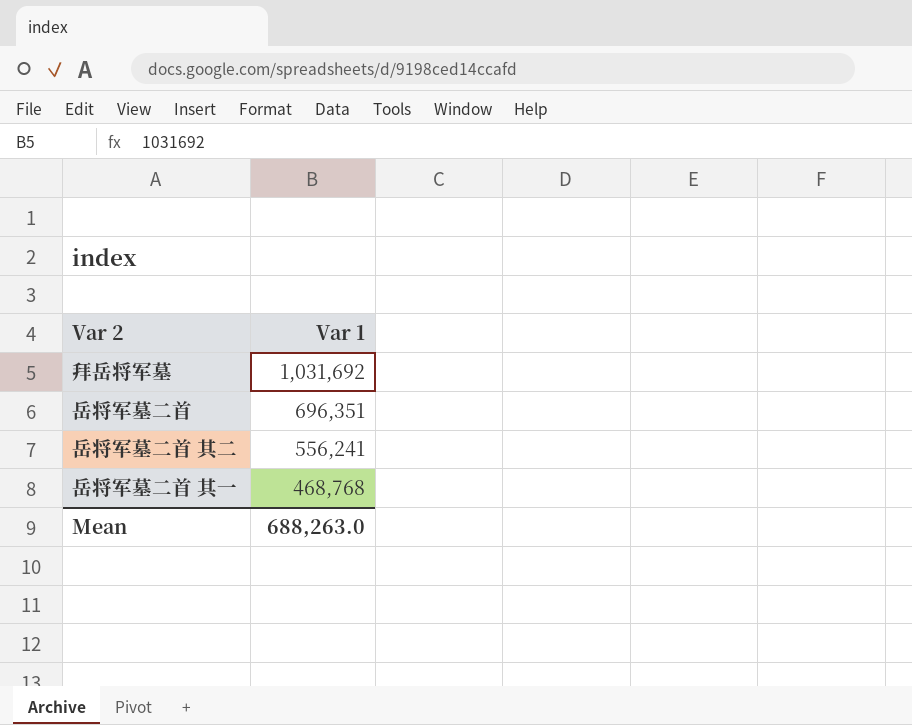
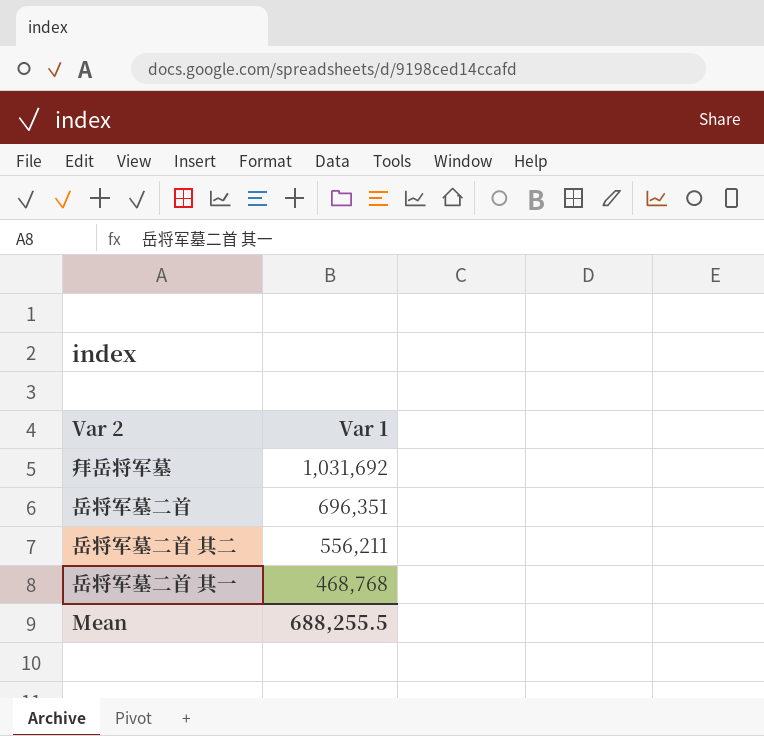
岳将军墓二首 其二 | Var 1: 556,241 -> 556,211
Mean | Var 1: 688,263.0 -> 688,255.5

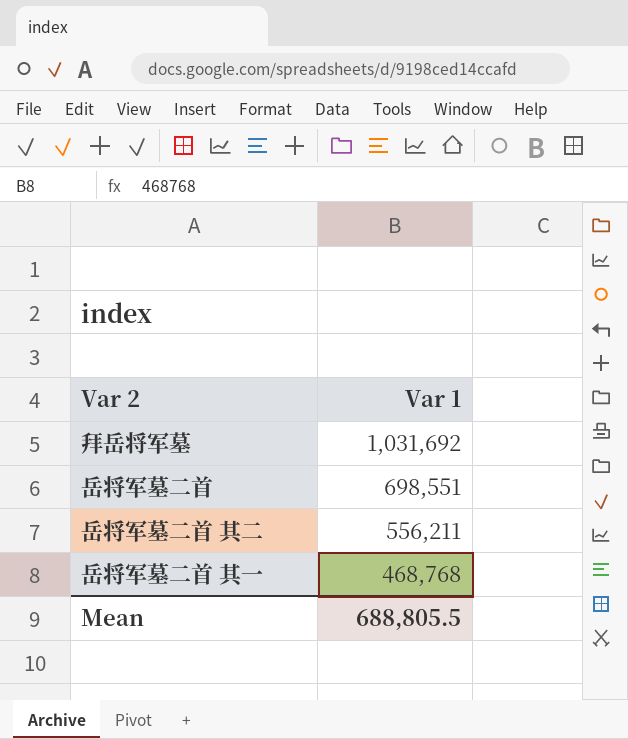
岳将军墓二首 | Var 1: 696,351 -> 698,551
Mean | Var 1: 688,255.5 -> 688,805.5

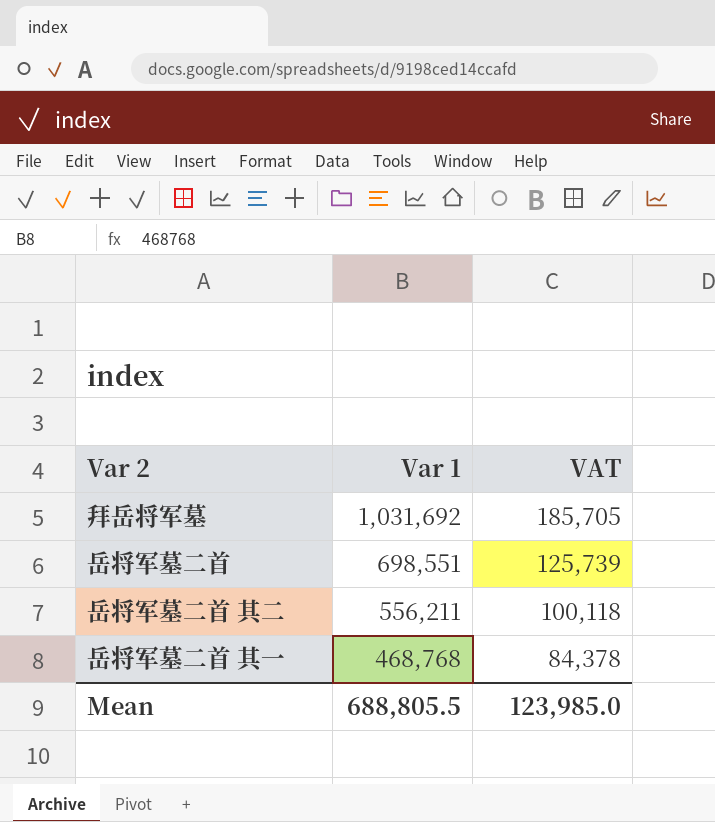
column VAT | formula: none -> [Var 1] * 0.18

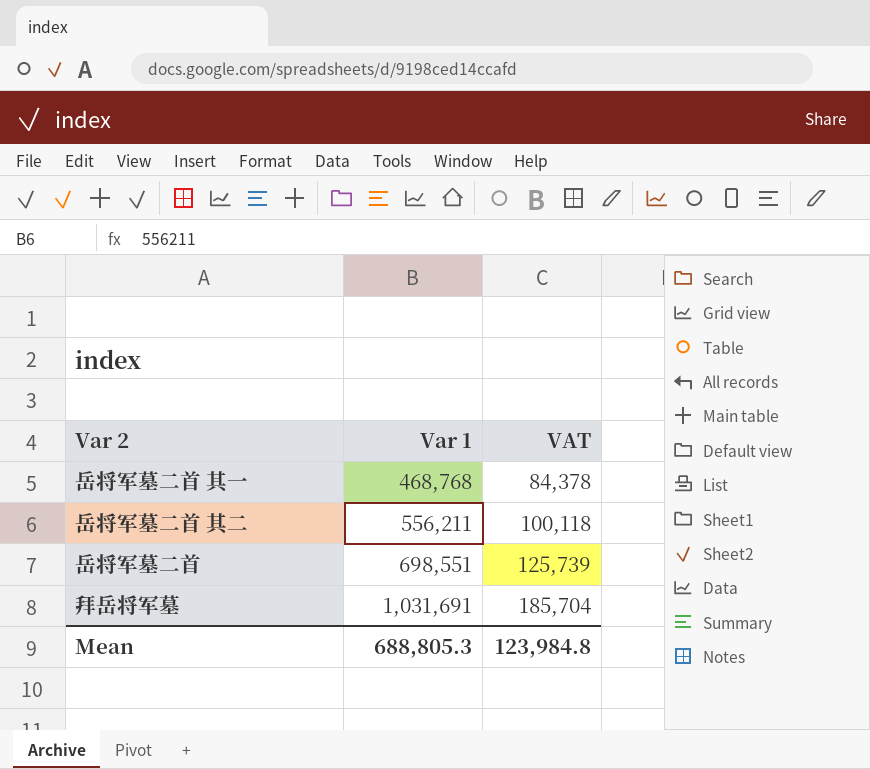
row order: Var 1 descending -> Var 1 ascending
拜岳将军墓 | Var 1: 1,031,692 -> 1,031,691
拜岳将军墓 | VAT: 185,705 -> 185,704
Mean | Var 1: 688,805.5 -> 688,805.3
Mean | VAT: 123,985.0 -> 123,984.8

